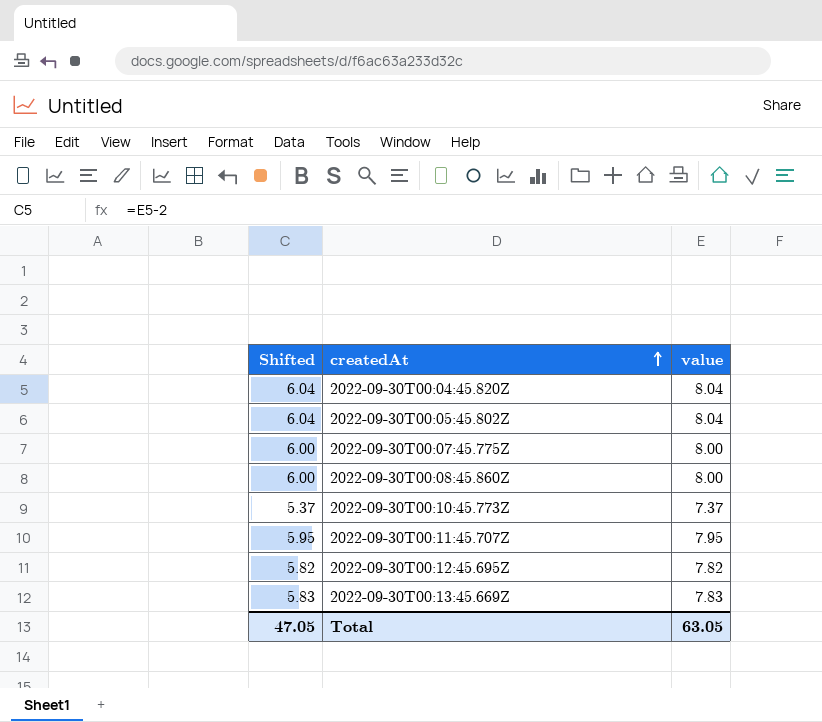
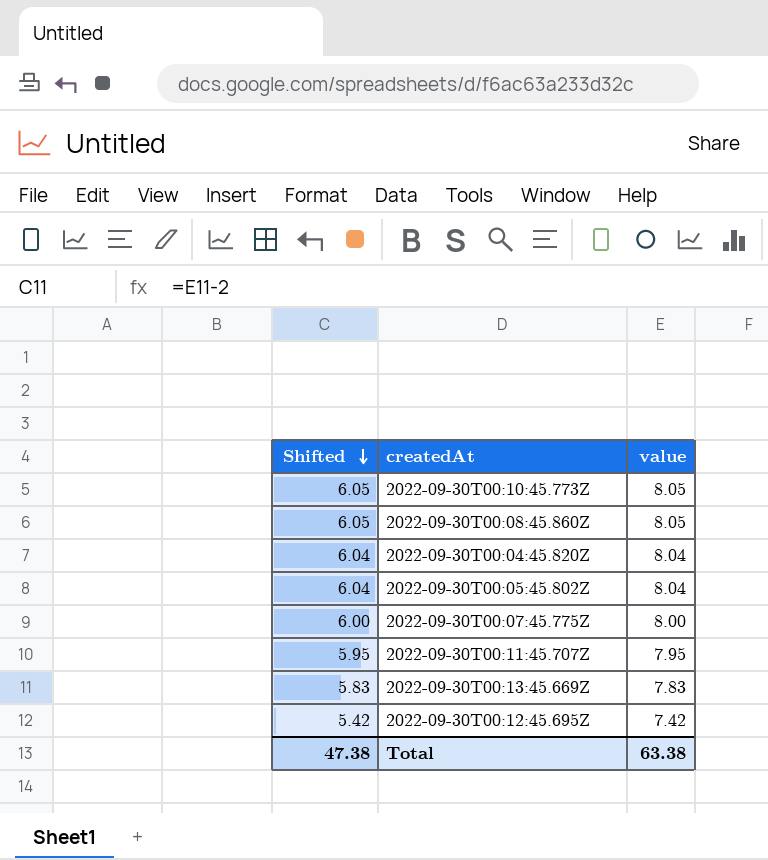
row order: createdAt ascending -> Shifted descending
2022-09-30T00:10:45.773Z | Shifted: 5.37 -> 6.05
2022-09-30T00:10:45.773Z | value: 7.37 -> 8.05
2022-09-30T00:08:45.860Z | Shifted: 6.00 -> 6.05
2022-09-30T00:08:45.860Z | value: 8.00 -> 8.05
2022-09-30T00:12:45.695Z | Shifted: 5.82 -> 5.42
2022-09-30T00:12:45.695Z | value: 7.82 -> 7.42
Total | Shifted: 47.05 -> 47.38
Total | value: 63.05 -> 63.38

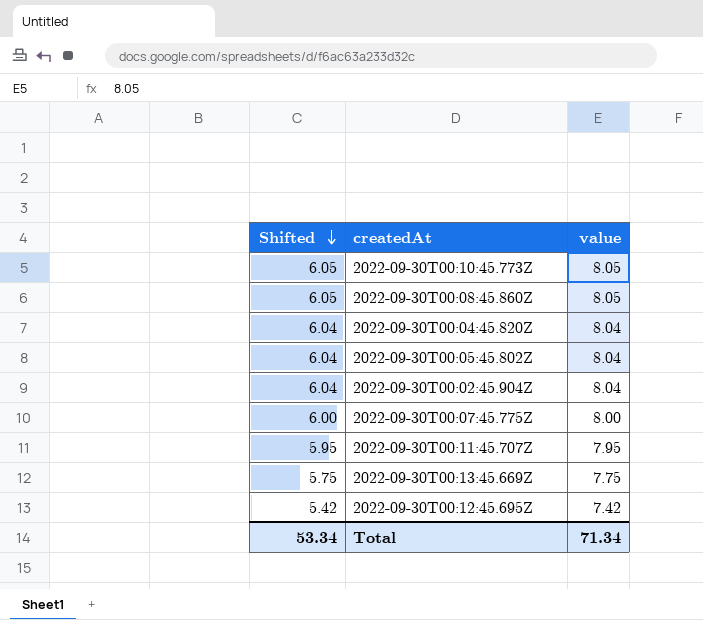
row 2022-09-30T00:02:45.904Z: none -> 6.04 | 8.04
2022-09-30T00:13:45.669Z | Shifted: 5.83 -> 5.75
2022-09-30T00:13:45.669Z | value: 7.83 -> 7.75
Total | Shifted: 47.38 -> 53.34
Total | value: 63.38 -> 71.34

